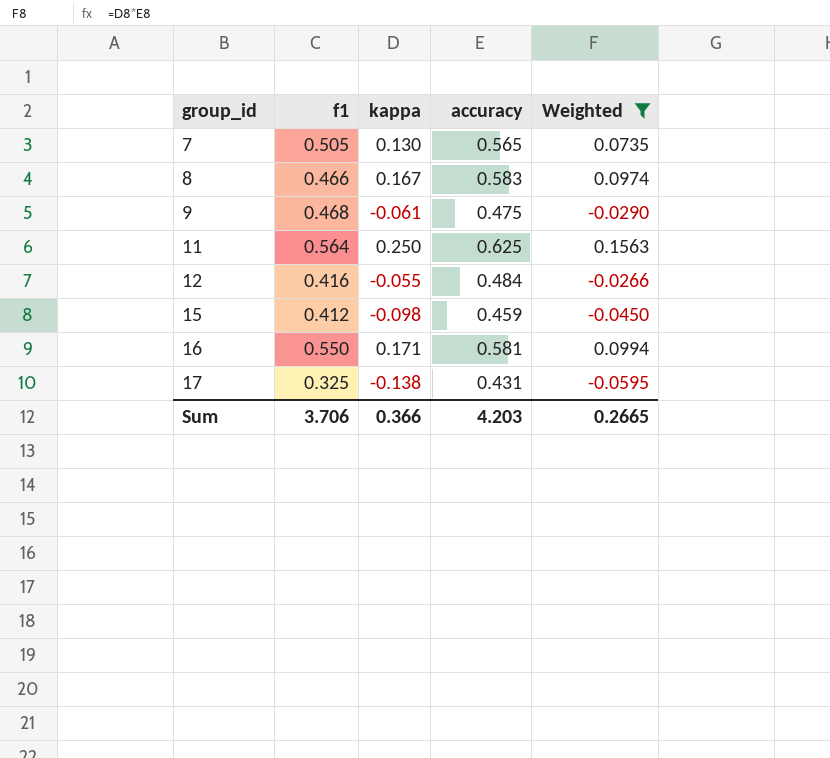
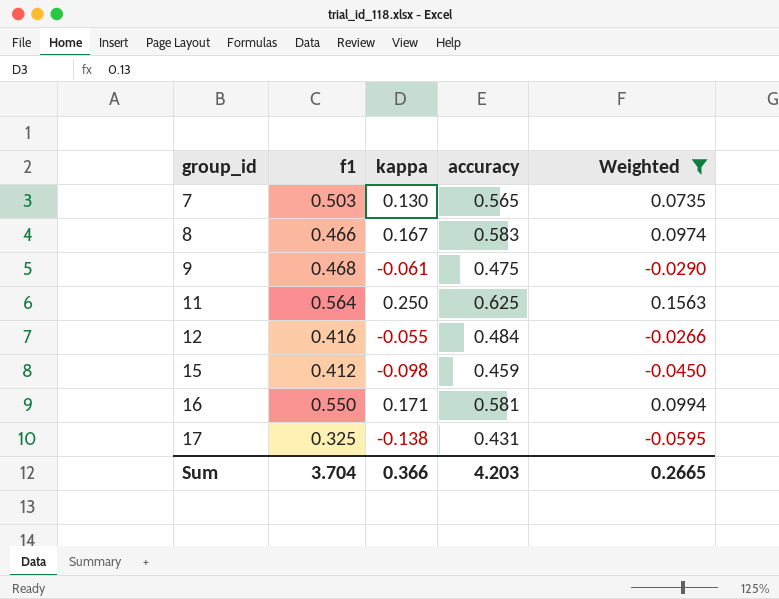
7 | f1: 0.505 -> 0.503
Sum | f1: 3.706 -> 3.704

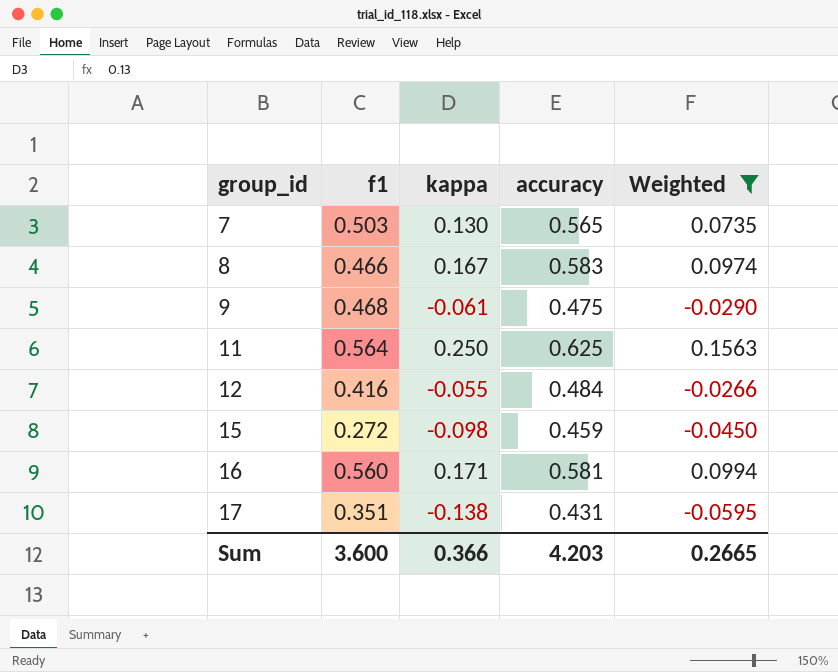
15 | f1: 0.412 -> 0.272
16 | f1: 0.550 -> 0.560
17 | f1: 0.325 -> 0.351
Sum | f1: 3.704 -> 3.600

